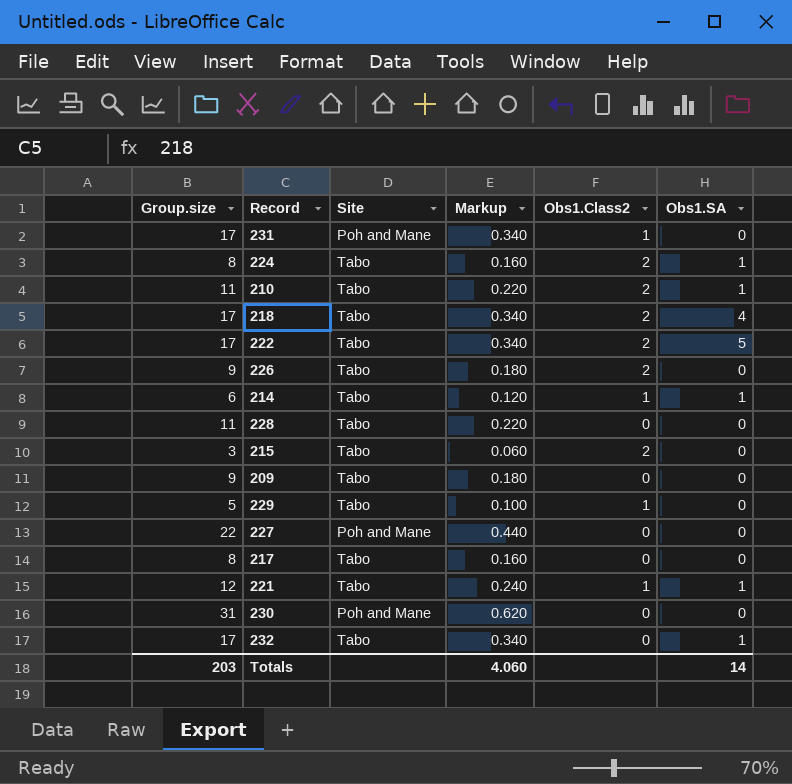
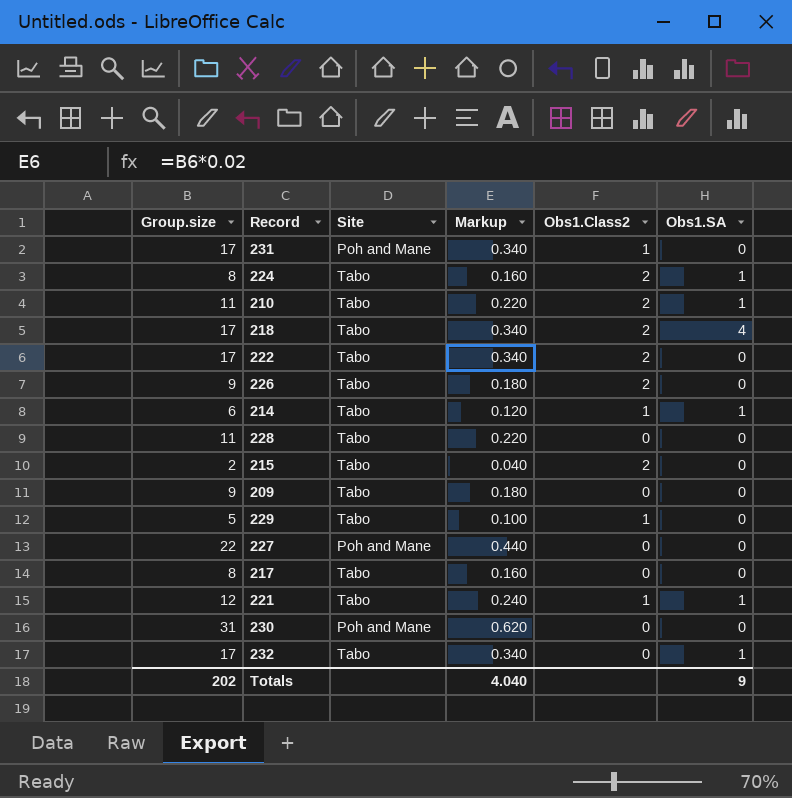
222 | Obs1.SA: 5 -> 0
215 | Group.size: 3 -> 2
215 | Markup: 0.060 -> 0.040
Totals | Group.size: 203 -> 202
Totals | Markup: 4.060 -> 4.040
Totals | Obs1.SA: 14 -> 9

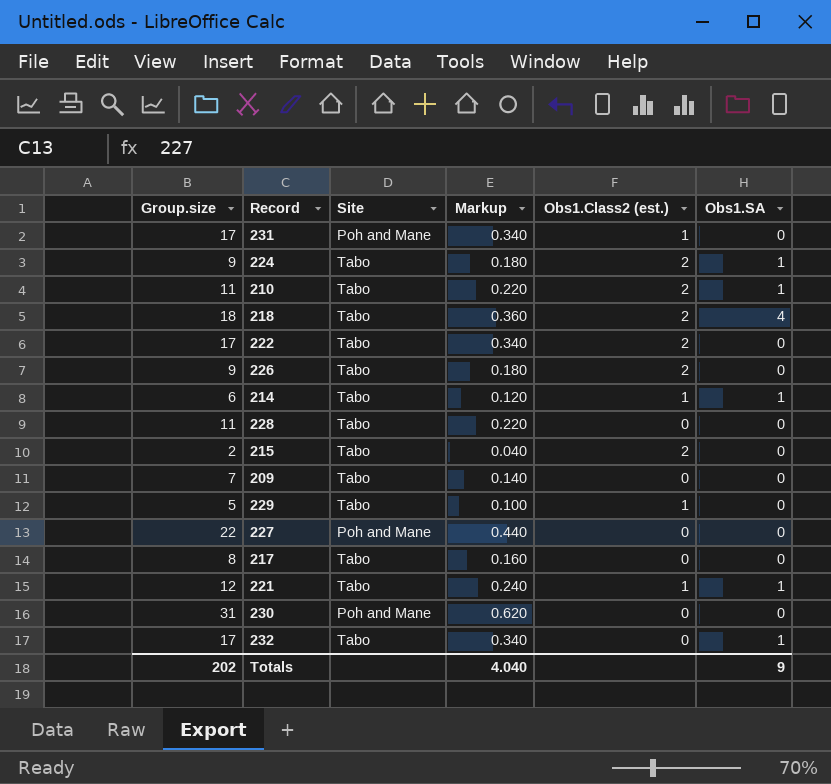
column name: Obs1.Class2 -> Obs1.Class2 (est.)
224 | Group.size: 8 -> 9
224 | Markup: 0.160 -> 0.180
218 | Group.size: 17 -> 18
218 | Markup: 0.340 -> 0.360
209 | Group.size: 9 -> 7
209 | Markup: 0.180 -> 0.140

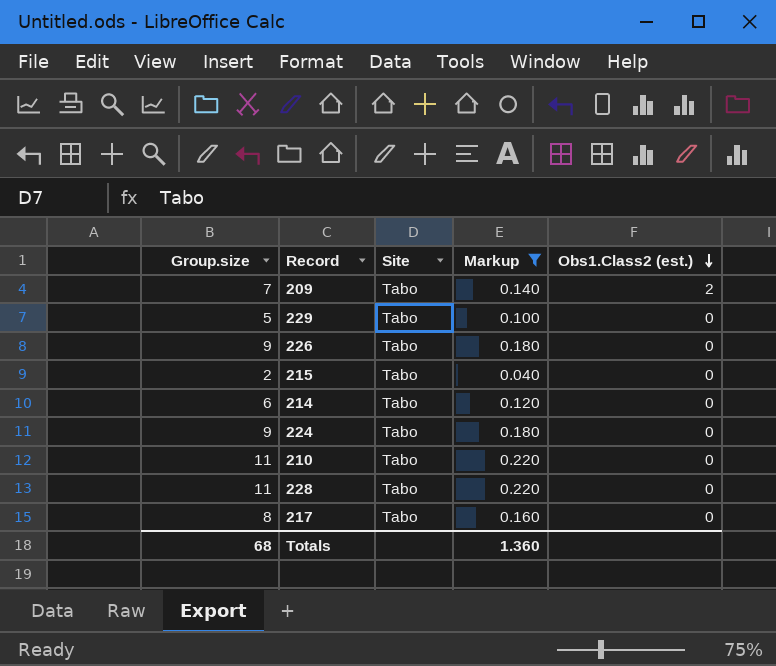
filter: none -> Markup <= 0.220
row order: none -> Obs1.Class2 (est.) descending
column Obs1.SA | position: 6 -> none
209 | Obs1.Class2 (est.): 0 -> 2
229 | Obs1.Class2 (est.): 1 -> 0
226 | Obs1.Class2 (est.): 2 -> 0
215 | Obs1.Class2 (est.): 2 -> 0
214 | Obs1.Class2 (est.): 1 -> 0
224 | Obs1.Class2 (est.): 2 -> 0
210 | Obs1.Class2 (est.): 2 -> 0
Totals | Group.size: 202 -> 68
Totals | Markup: 4.040 -> 1.360

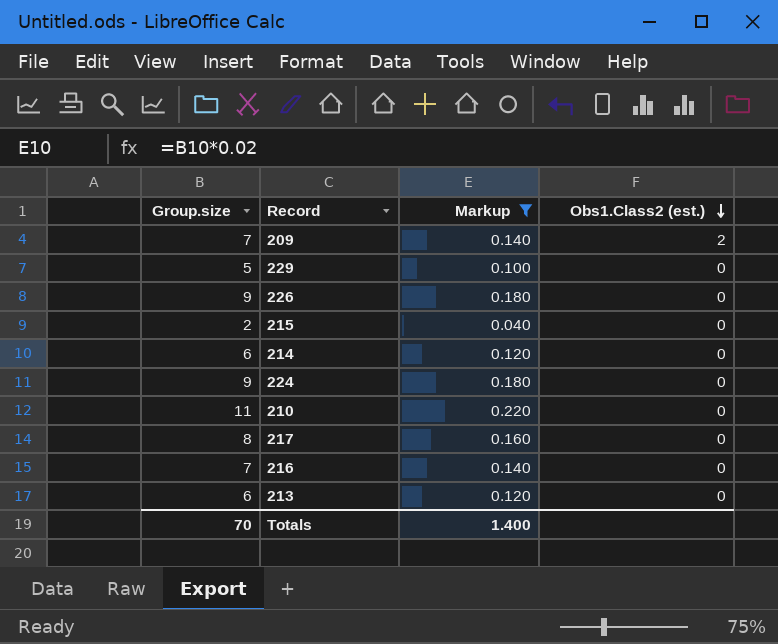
column Site | position: 3 -> none
row 228: 11 | Tabo | 0.220 | 0 -> none
row 216: none -> 7 | 0.140 | 0
row 213: none -> 6 | 0.120 | 0
Totals | Group.size: 68 -> 70
Totals | Markup: 1.360 -> 1.400

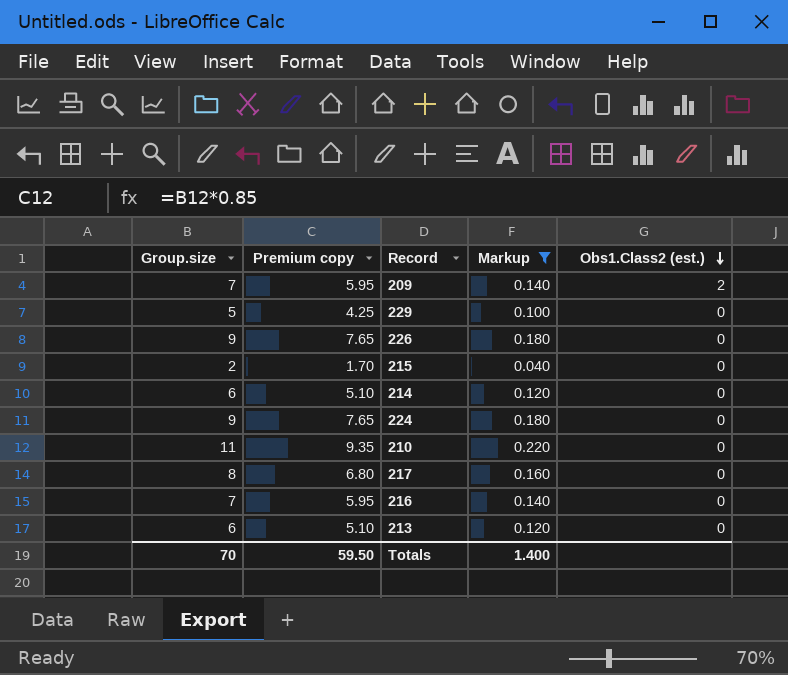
column Premium copy | formula: none -> [Group.size] * 0.85

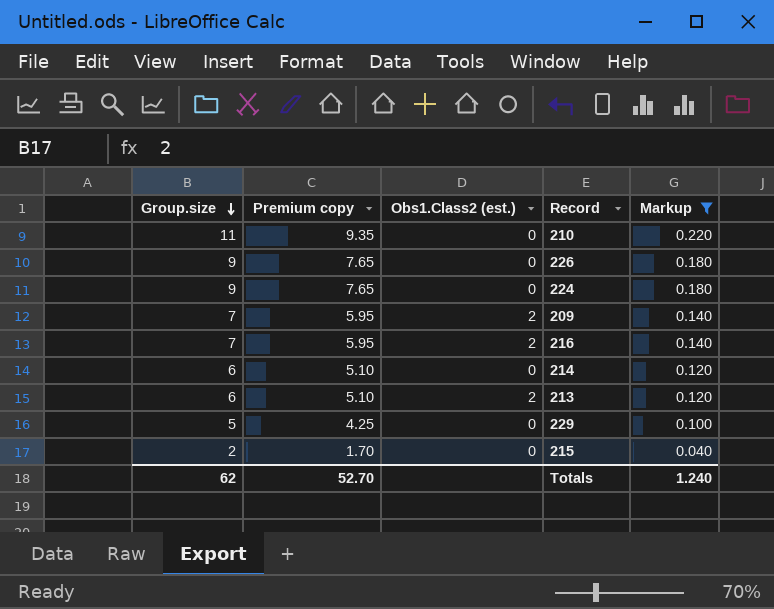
row order: Obs1.Class2 (est.) descending -> Group.size descending
column Obs1.Class2 (est.) | position: 5 -> 3
row 217: 8 | 6.80 | 0.160 | 0 -> none
216 | Obs1.Class2 (est.): 0 -> 2
213 | Obs1.Class2 (est.): 0 -> 2
Totals | Group.size: 70 -> 62
Totals | Premium copy: 59.50 -> 52.70
Totals | Markup: 1.400 -> 1.240

